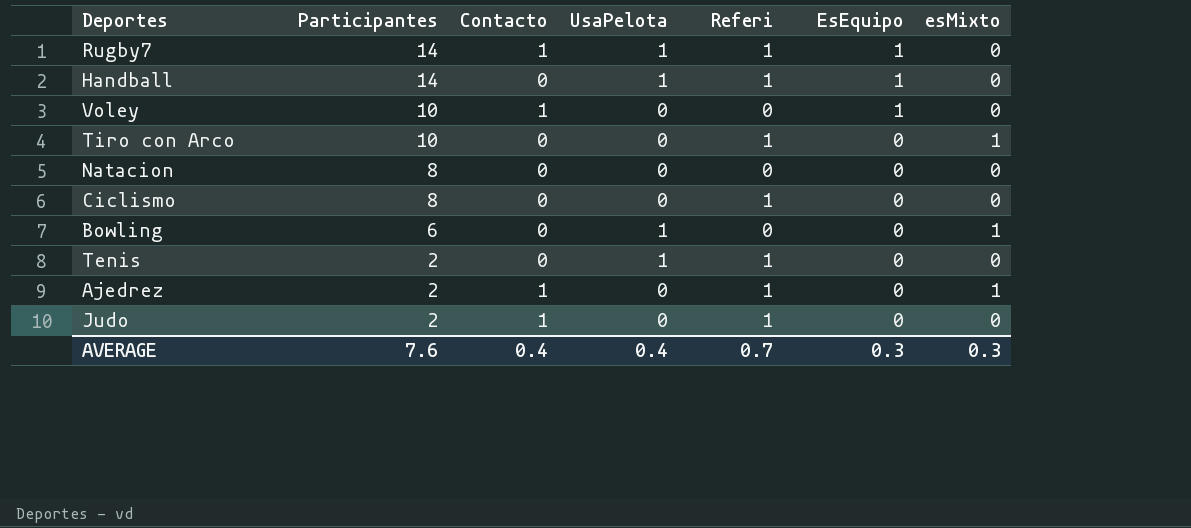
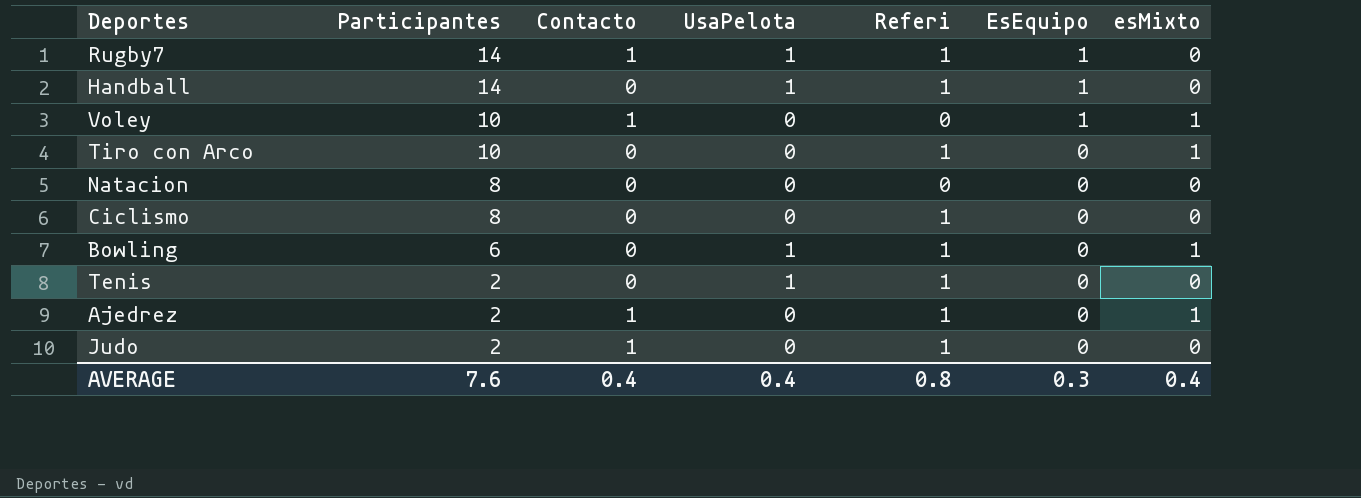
Voley | esMixto: 0 -> 1
Bowling | Referi: 0 -> 1
AVERAGE | Referi: 0.7 -> 0.8
AVERAGE | esMixto: 0.3 -> 0.4

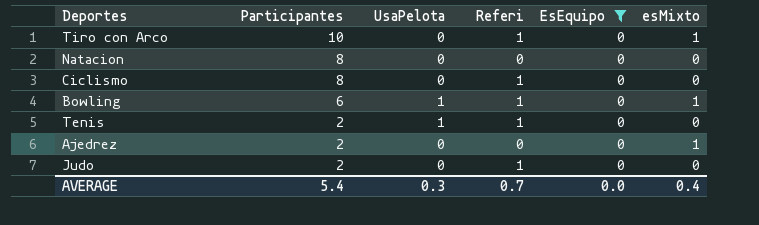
filter: none -> EsEquipo = 0
column Contacto | position: 3 -> none
Ajedrez | Referi: 1 -> 0
AVERAGE | Participantes: 7.6 -> 5.4
AVERAGE | UsaPelota: 0.4 -> 0.3
AVERAGE | Referi: 0.8 -> 0.7
AVERAGE | EsEquipo: 0.3 -> 0.0

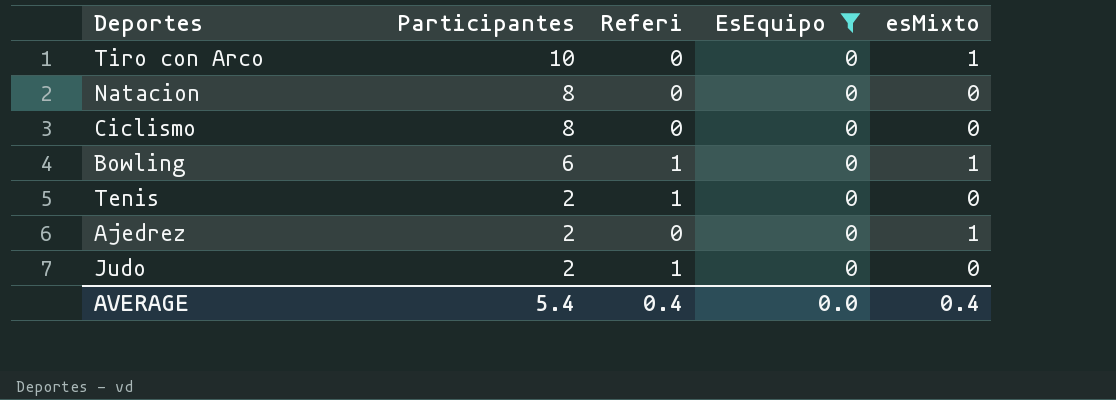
column UsaPelota | position: 3 -> none
Tiro con Arco | Referi: 1 -> 0
Ciclismo | Referi: 1 -> 0
AVERAGE | Referi: 0.7 -> 0.4

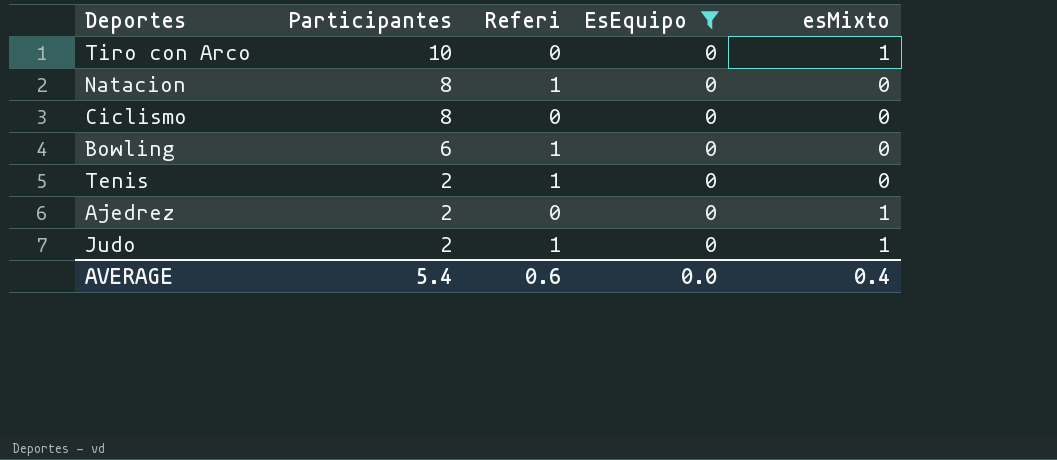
Natacion | Referi: 0 -> 1
Bowling | esMixto: 1 -> 0
Judo | esMixto: 0 -> 1
AVERAGE | Referi: 0.4 -> 0.6

